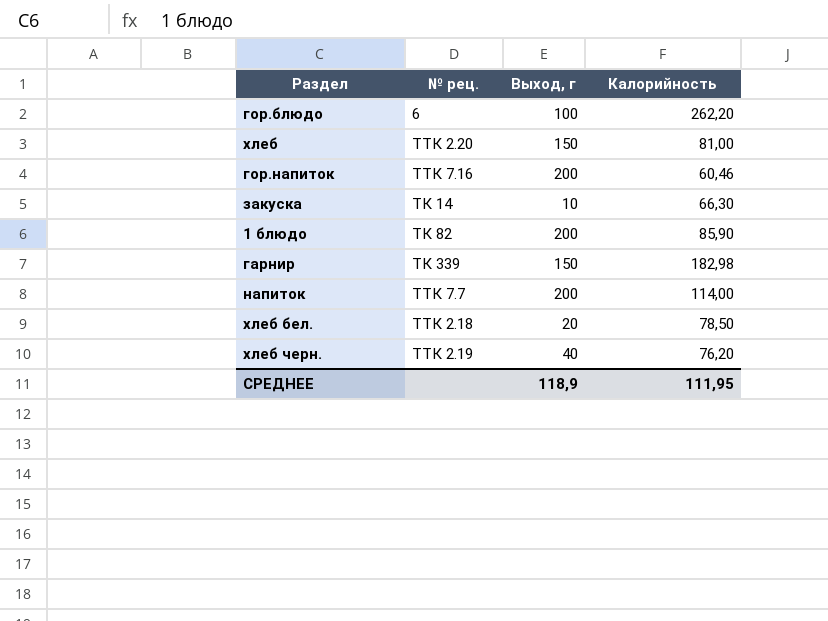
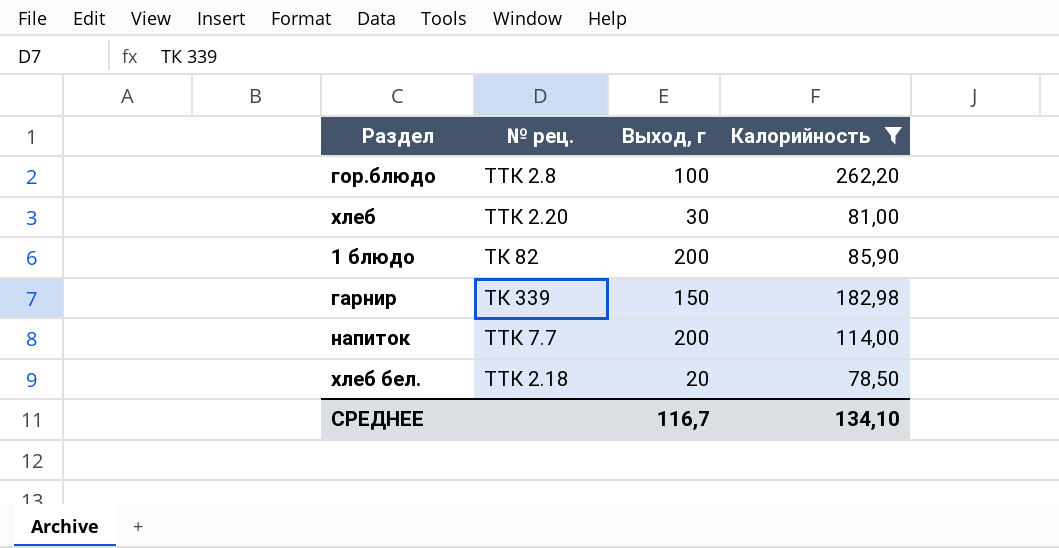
filter: none -> Калорийность >= 78,50
гор.блюдо | № рец.: 6 -> ТТК 2.8
хлеб | Выход, г: 150 -> 30
СРЕДНЕЕ | Выход, г: 118,9 -> 116,7
СРЕДНЕЕ | Калорийность: 111,95 -> 134,10

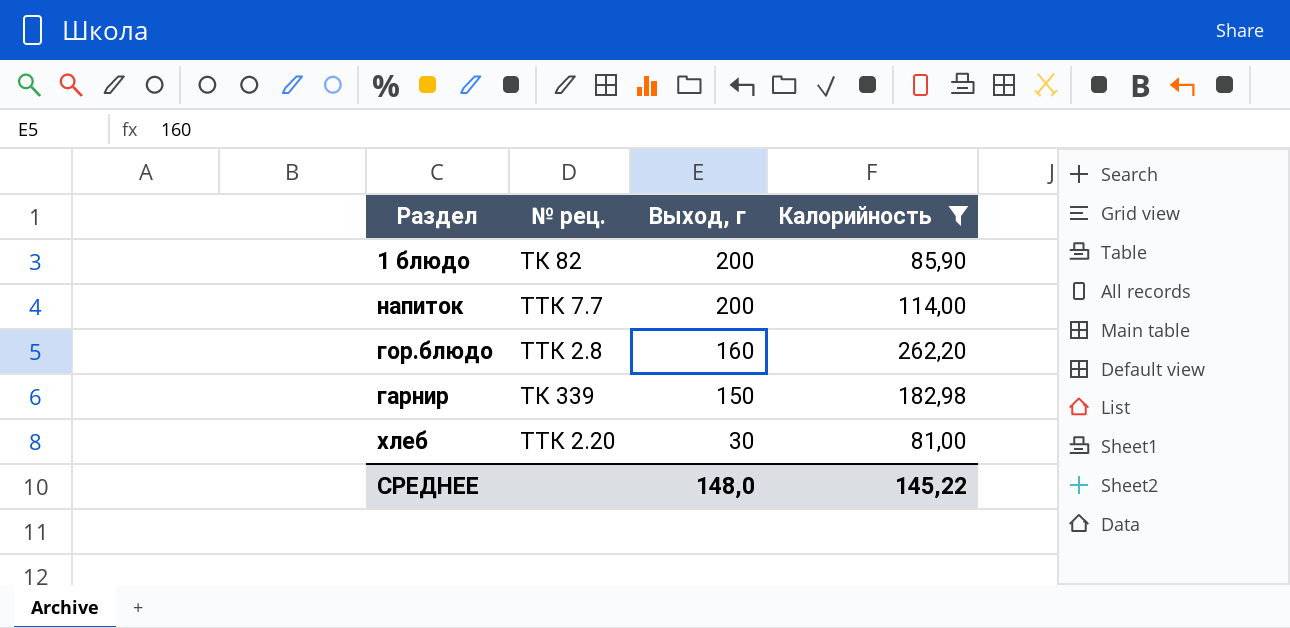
row order: none -> Выход, г descending
row хлеб бел.: ТТК 2.18 | 20 | 78,50 -> none
гор.блюдо | Выход, г: 100 -> 160
СРЕДНЕЕ | Выход, г: 116,7 -> 148,0
СРЕДНЕЕ | Калорийность: 134,10 -> 145,22

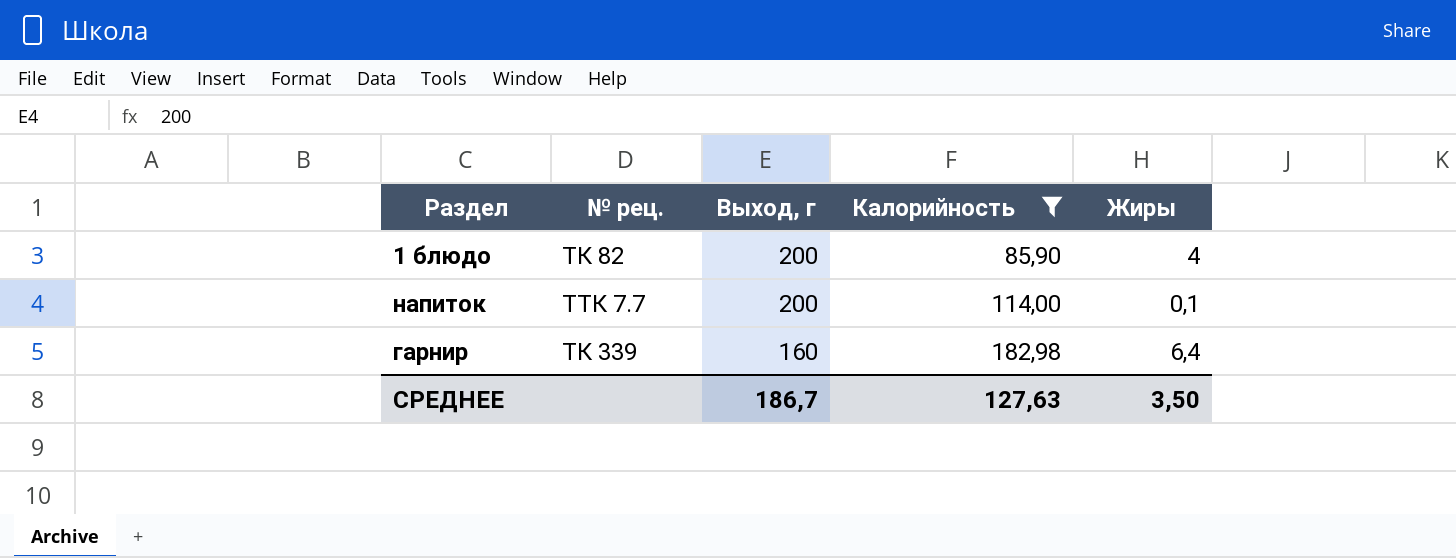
column Жиры | position: none -> 5
row гор.блюдо: ТТК 2.8 | 160 | 262,20 -> none
row хлеб: ТТК 2.20 | 30 | 81,00 -> none
гарнир | Выход, г: 150 -> 160
СРЕДНЕЕ | Выход, г: 148,0 -> 186,7
СРЕДНЕЕ | Калорийность: 145,22 -> 127,63

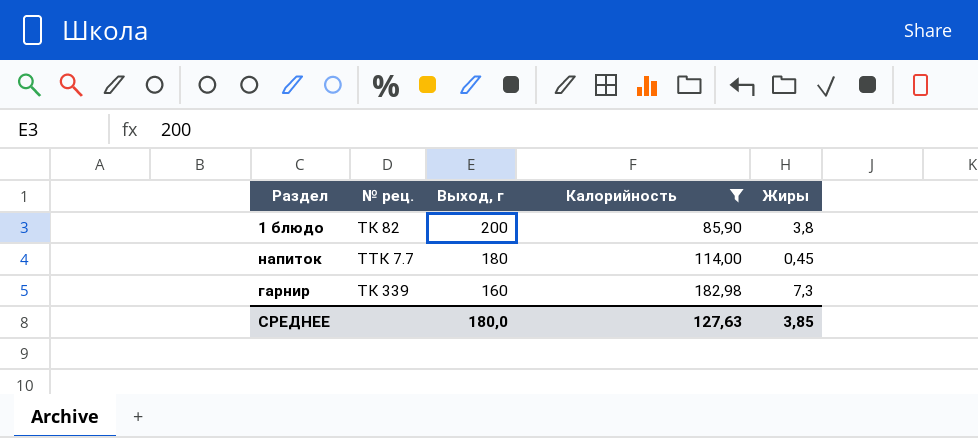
1 блюдо | Жиры: 4 -> 3,8
напиток | Выход, г: 200 -> 180
напиток | Жиры: 0,1 -> 0,45
гарнир | Жиры: 6,4 -> 7,3
СРЕДНЕЕ | Выход, г: 186,7 -> 180,0
СРЕДНЕЕ | Жиры: 3,50 -> 3,85

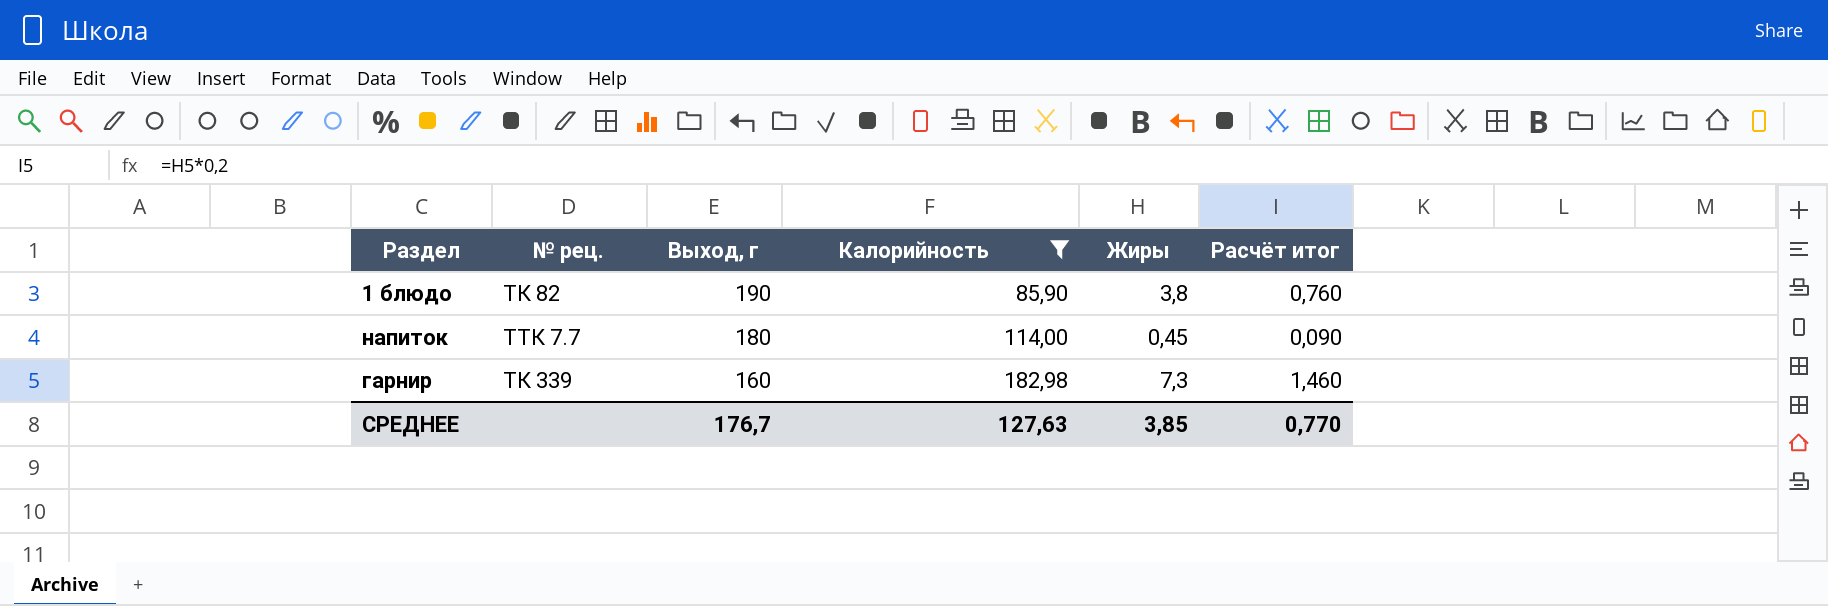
column Расчёт итог | formula: none -> [Жиры] * 0,2
1 блюдо | Выход, г: 200 -> 190
СРЕДНЕЕ | Выход, г: 180,0 -> 176,7

